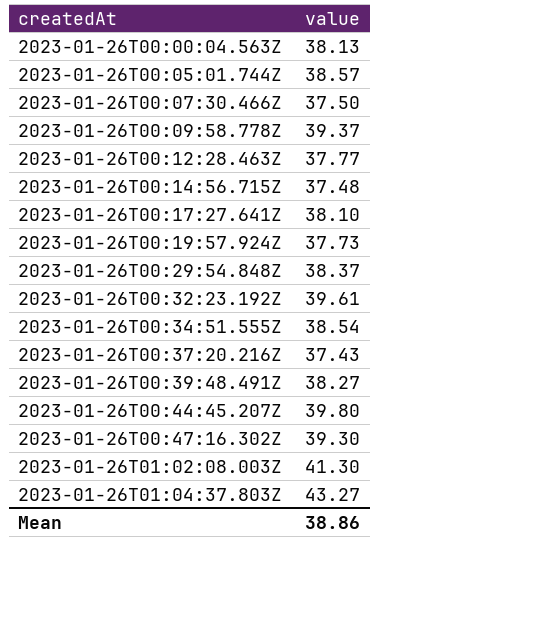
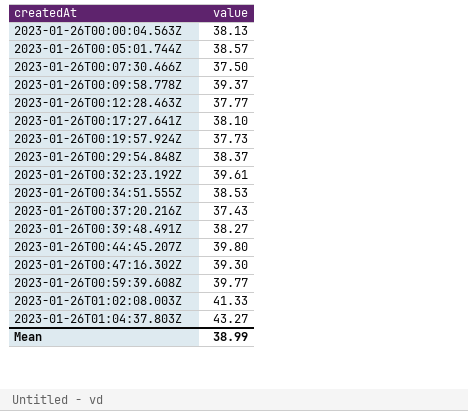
row 2023-01-26T00:14:56.715Z: 37.48 -> none
2023-01-26T00:34:51.555Z | value: 38.54 -> 38.53
row 2023-01-26T00:59:39.608Z: none -> 39.77
2023-01-26T01:02:08.003Z | value: 41.30 -> 41.33
Mean | value: 38.86 -> 38.99

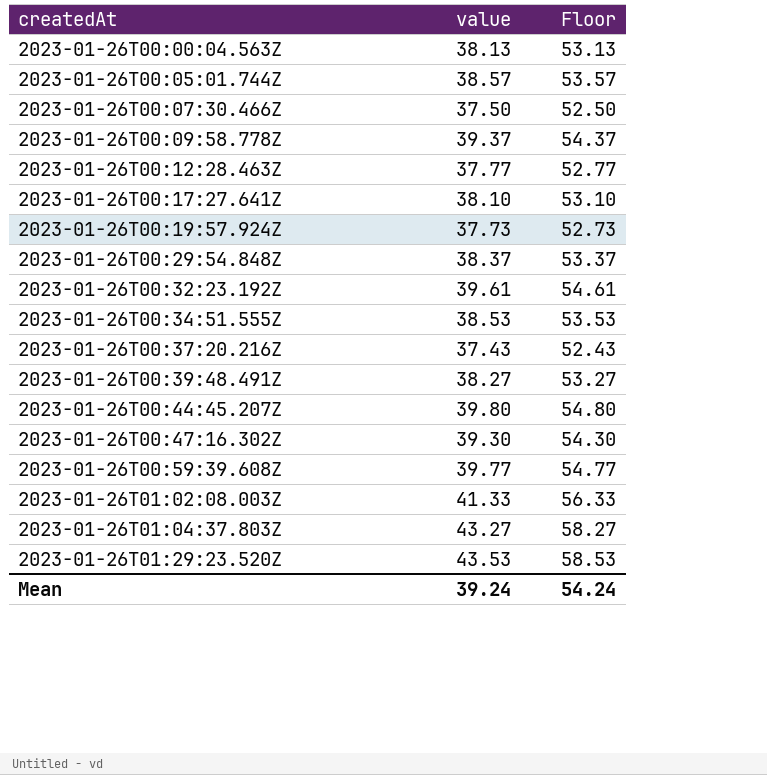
column Floor | formula: none -> [value] + 15
row 2023-01-26T01:29:23.520Z: none -> 43.53 | 58.53
Mean | value: 38.99 -> 39.24

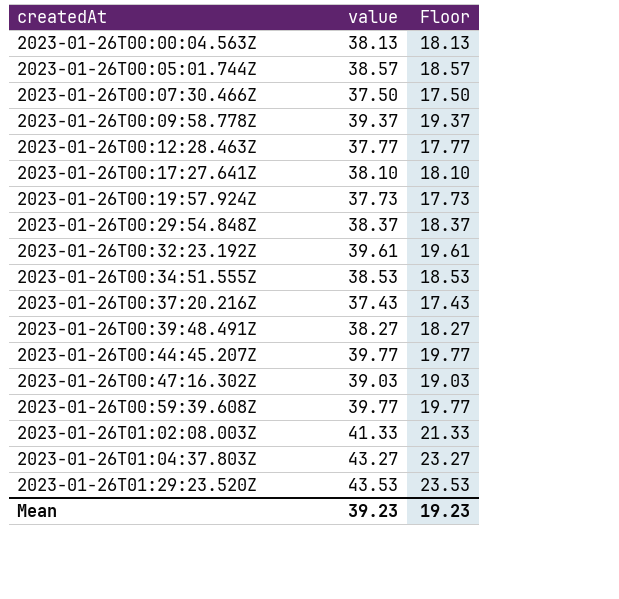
column Floor | formula: [value] + 15 -> [value] - 20
2023-01-26T00:44:45.207Z | value: 39.80 -> 39.77
2023-01-26T00:47:16.302Z | value: 39.30 -> 39.03
Mean | value: 39.24 -> 39.23
Mean | Floor: 54.24 -> 19.23

